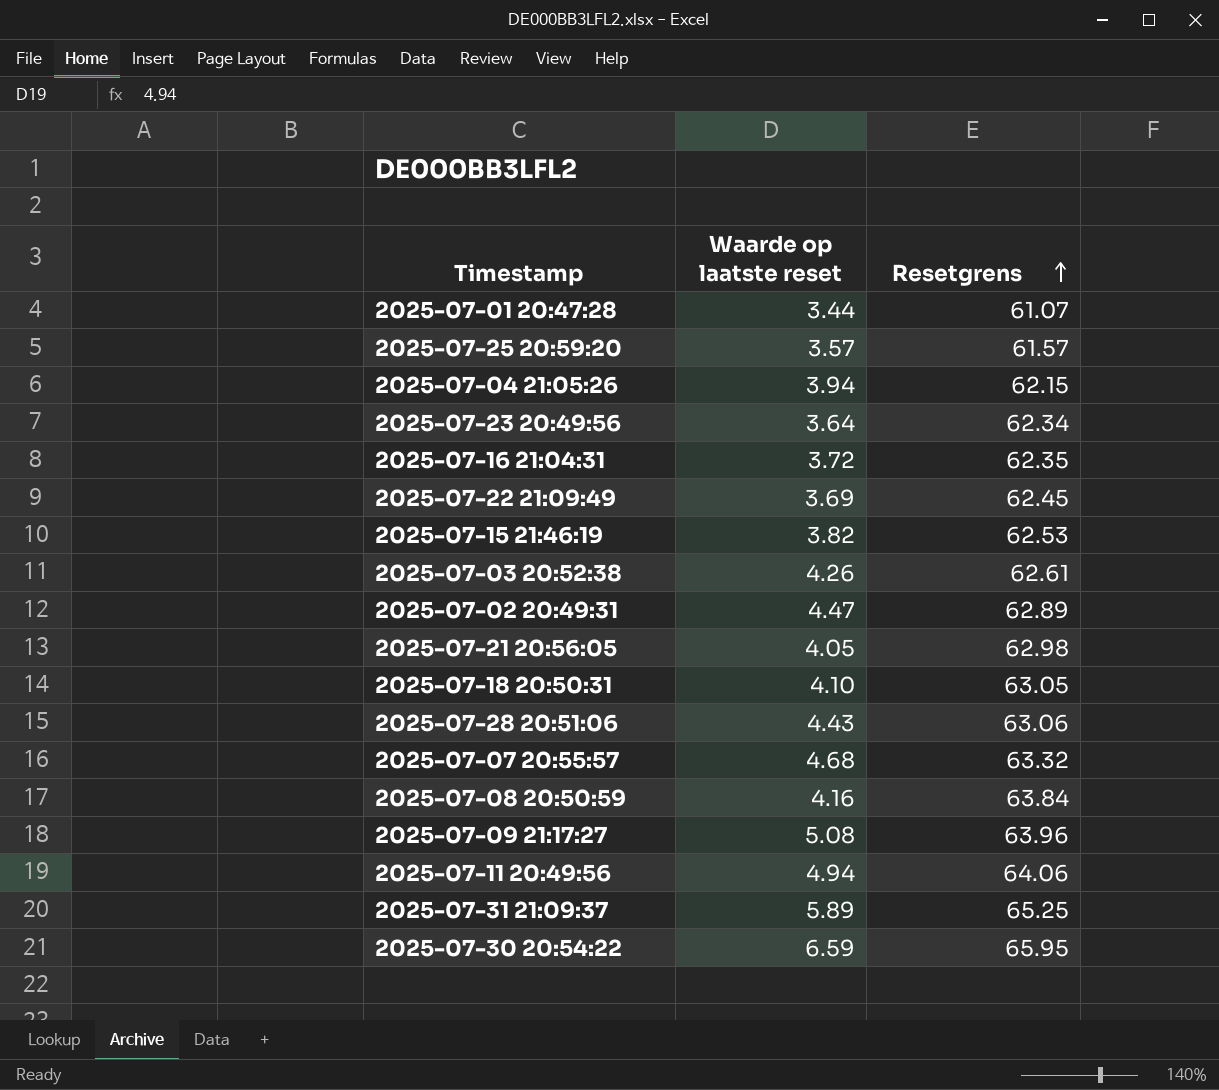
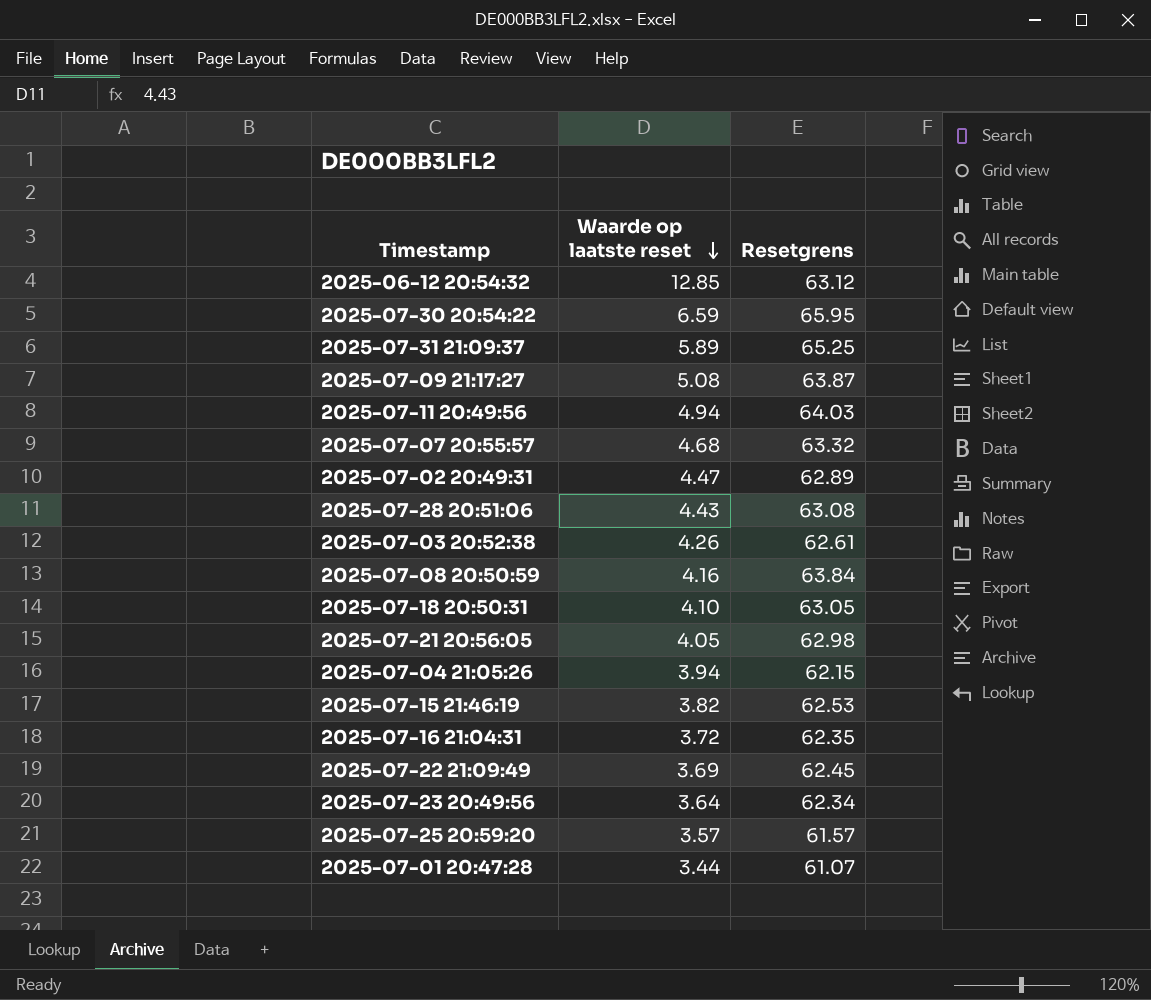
row order: Resetgrens ascending -> Waarde op laatste reset descending
row 2025-06-12 20:54:32: none -> 12.85 | 63.12
2025-07-09 21:17:27 | Resetgrens: 63.96 -> 63.87
2025-07-11 20:49:56 | Resetgrens: 64.06 -> 64.03
2025-07-28 20:51:06 | Resetgrens: 63.06 -> 63.08

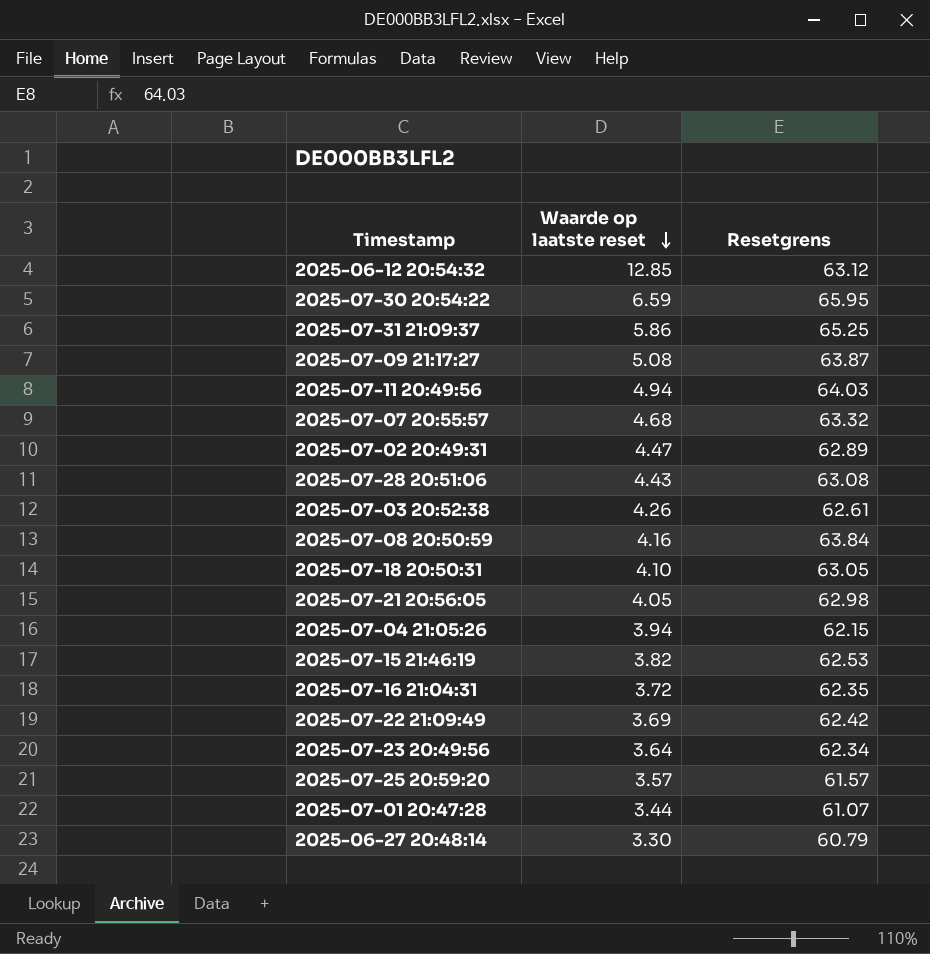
2025-07-31 21:09:37 | Waarde op laatste reset: 5.89 -> 5.86
2025-07-22 21:09:49 | Resetgrens: 62.45 -> 62.42
row 2025-06-27 20:48:14: none -> 3.30 | 60.79

